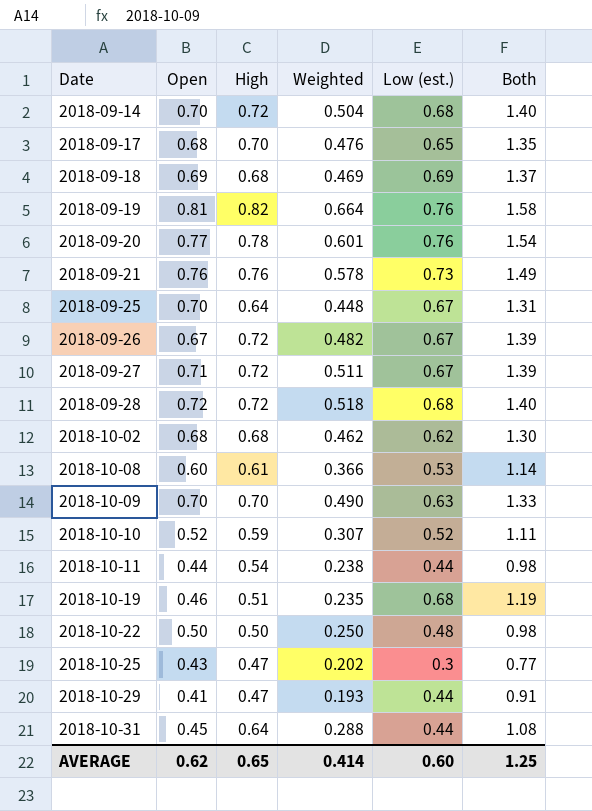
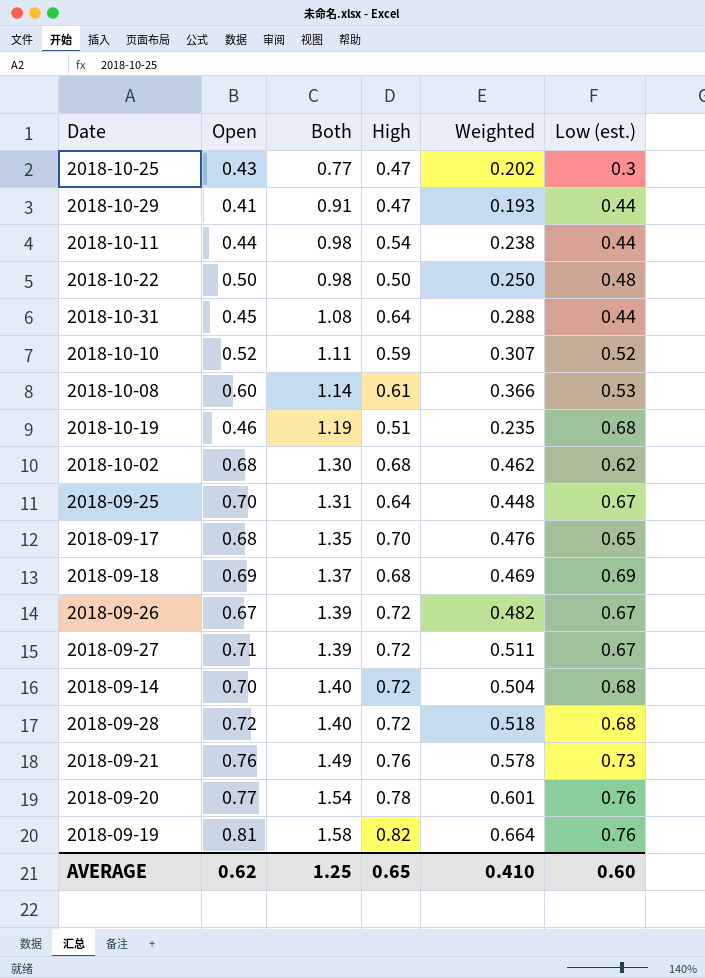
row order: Date ascending -> Both ascending
column Both | position: 6 -> 3
row 2018-10-09: 0.70 | 0.70 | 0.490 | 0.63 | 1.33 -> none
AVERAGE | Weighted: 0.414 -> 0.410

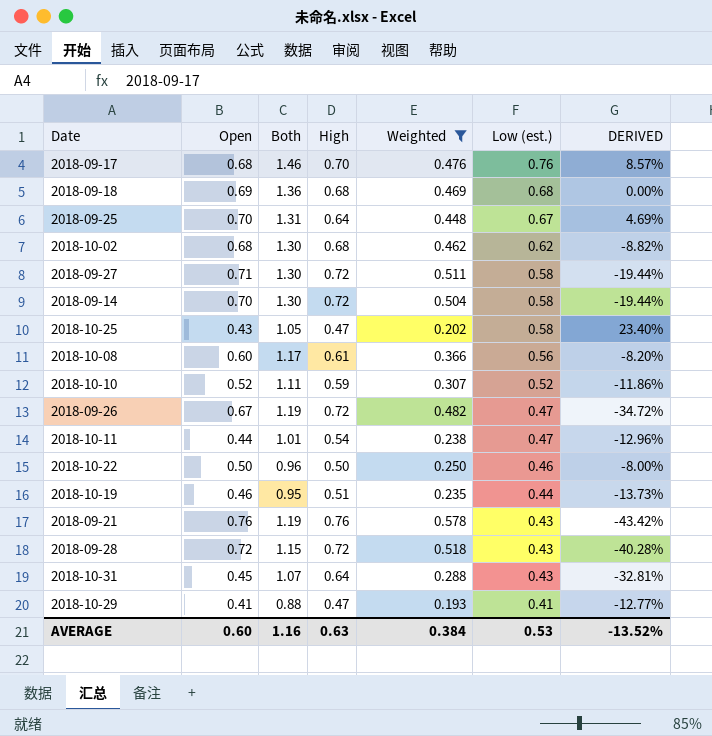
filter: none -> Weighted <= 0.578
row order: Both ascending -> Low (est.) descending
column DERIVED | formula: none -> ([Low (est.)] - [High]) / [High]
2018-09-17 | Both: 1.35 -> 1.46
2018-09-17 | Low (est.): 0.65 -> 0.76
2018-09-18 | Both: 1.37 -> 1.36
2018-09-18 | Low (est.): 0.69 -> 0.68
2018-09-27 | Both: 1.39 -> 1.30
2018-09-27 | Low (est.): 0.67 -> 0.58
2018-09-14 | Both: 1.40 -> 1.30
2018-09-14 | Low (est.): 0.68 -> 0.58
2018-10-25 | Both: 0.77 -> 1.05
2018-10-25 | Low (est.): 0.3 -> 0.58
2018-10-08 | Both: 1.14 -> 1.17
2018-10-08 | Low (est.): 0.53 -> 0.56
2018-09-26 | Both: 1.39 -> 1.19
2018-09-26 | Low (est.): 0.67 -> 0.47
2018-10-11 | Both: 0.98 -> 1.01
2018-10-11 | Low (est.): 0.44 -> 0.47
2018-10-22 | Both: 0.98 -> 0.96
2018-10-22 | Low (est.): 0.48 -> 0.46
2018-10-19 | Both: 1.19 -> 0.95
2018-10-19 | Low (est.): 0.68 -> 0.44
2018-09-21 | Both: 1.49 -> 1.19
2018-09-21 | Low (est.): 0.73 -> 0.43
2018-09-28 | Both: 1.40 -> 1.15
2018-09-28 | Low (est.): 0.68 -> 0.43
2018-10-31 | Both: 1.08 -> 1.07
2018-10-31 | Low (est.): 0.44 -> 0.43
2018-10-29 | Both: 0.91 -> 0.88
2018-10-29 | Low (est.): 0.44 -> 0.41
AVERAGE | Open: 0.62 -> 0.60
AVERAGE | Both: 1.25 -> 1.16
AVERAGE | High: 0.65 -> 0.63
AVERAGE | Weighted: 0.410 -> 0.384
AVERAGE | Low (est.): 0.60 -> 0.53

